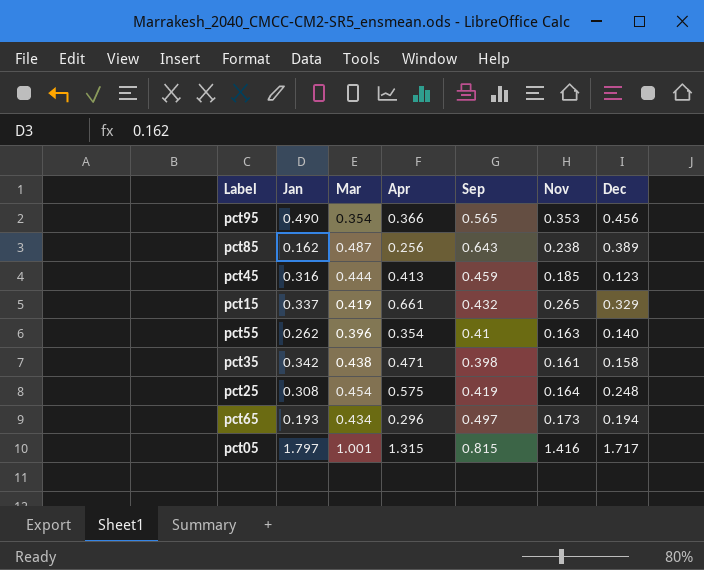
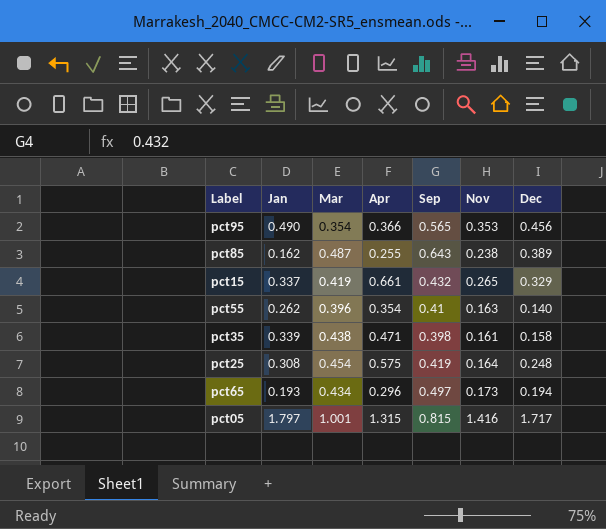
row pct45: 0.316 | 0.444 | 0.413 | 0.459 | 0.185 | 0.123 -> none
pct85 | Apr: 0.256 -> 0.255
pct35 | Jan: 0.342 -> 0.339

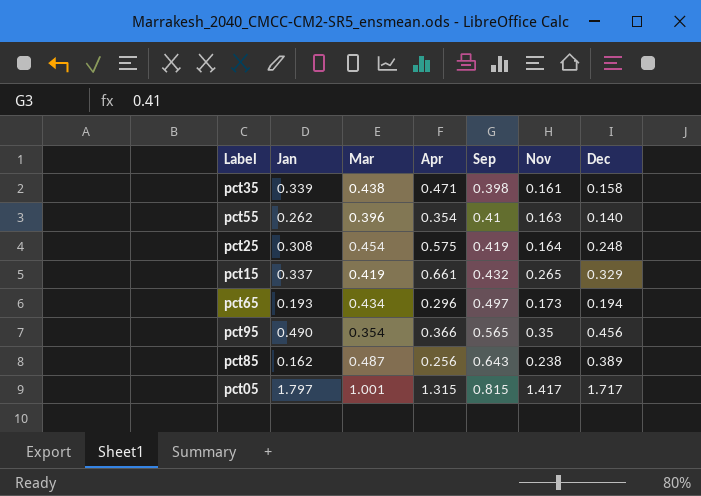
row order: none -> Sep ascending
pct95 | Nov: 0.353 -> 0.35
pct85 | Apr: 0.255 -> 0.256
pct05 | Nov: 1.416 -> 1.417

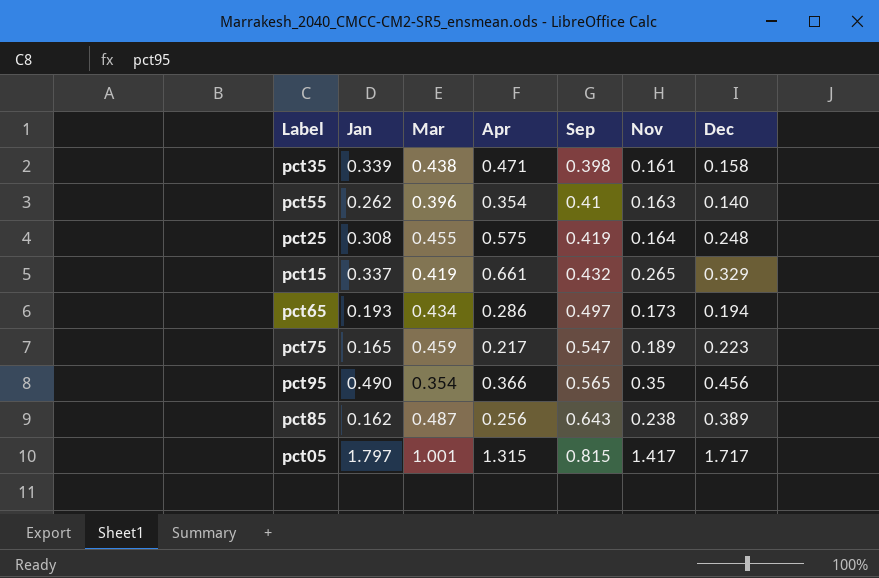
pct25 | Mar: 0.454 -> 0.455
pct65 | Apr: 0.296 -> 0.286
row pct75: none -> 0.165 | 0.459 | 0.217 | 0.547 | 0.189 | 0.223

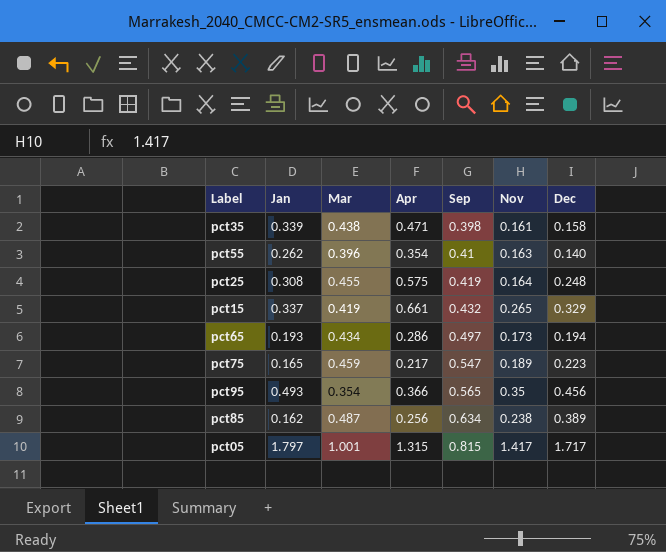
pct95 | Jan: 0.490 -> 0.493
pct85 | Sep: 0.643 -> 0.634

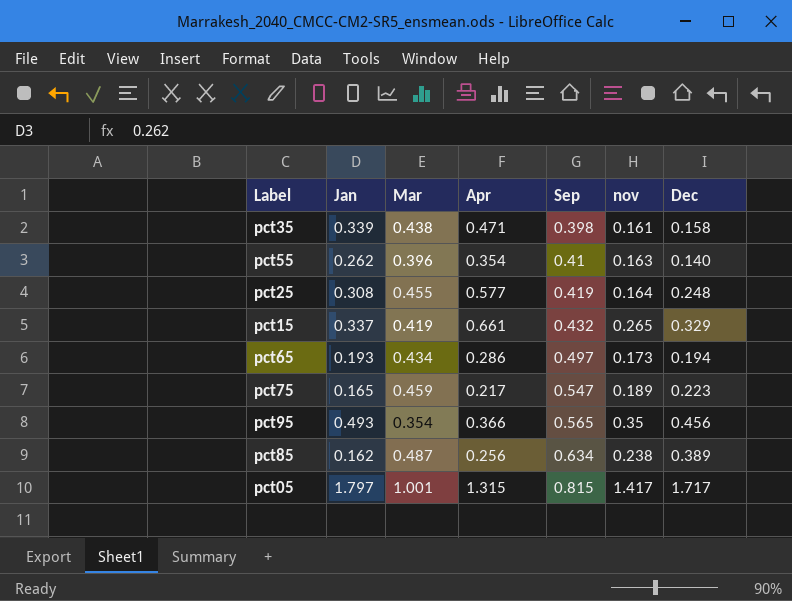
column name: Nov -> nov
pct25 | Apr: 0.575 -> 0.577

